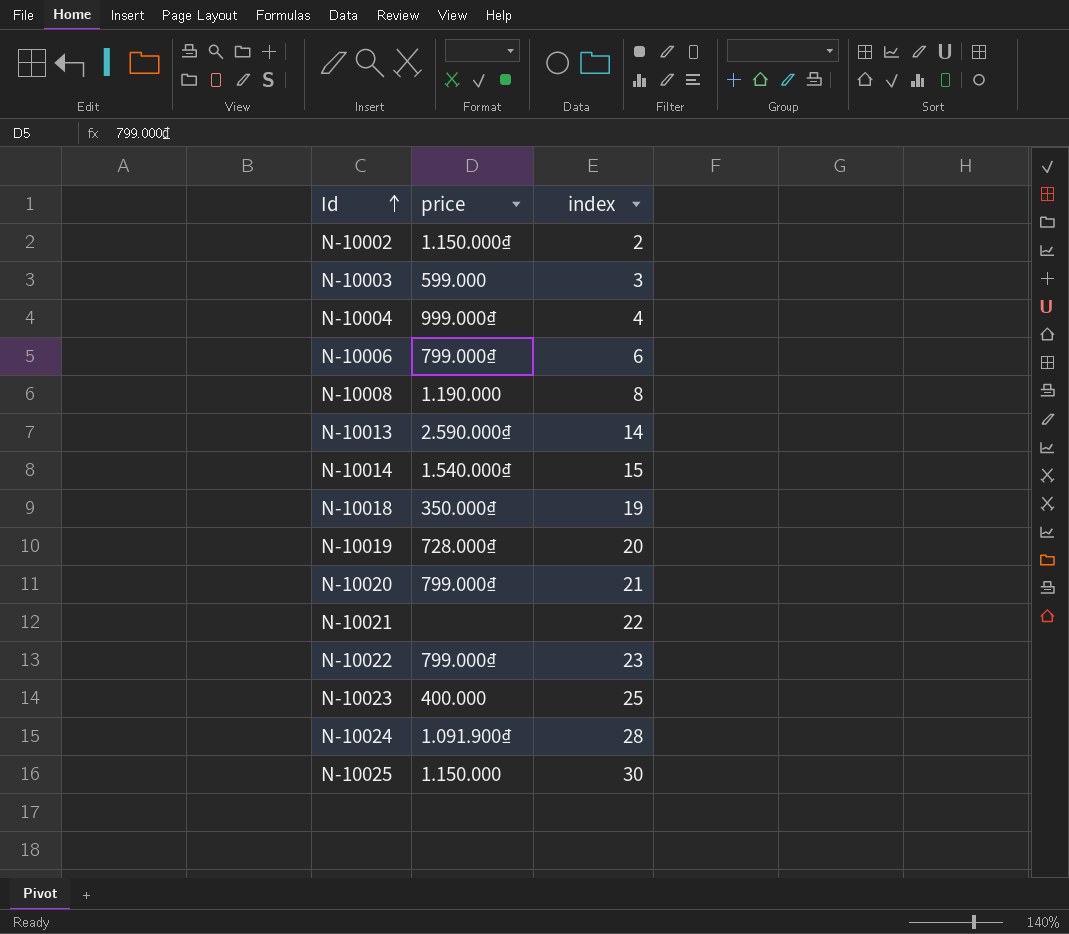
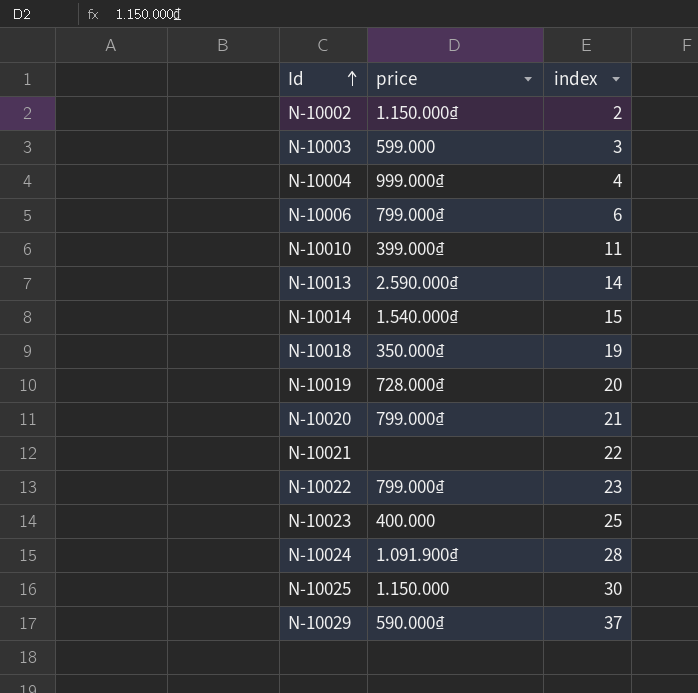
row N-10008: 1.190.000 | 8 -> none
row N-10010: none -> 399.000₫ | 11
row N-10029: none -> 590.000₫ | 37

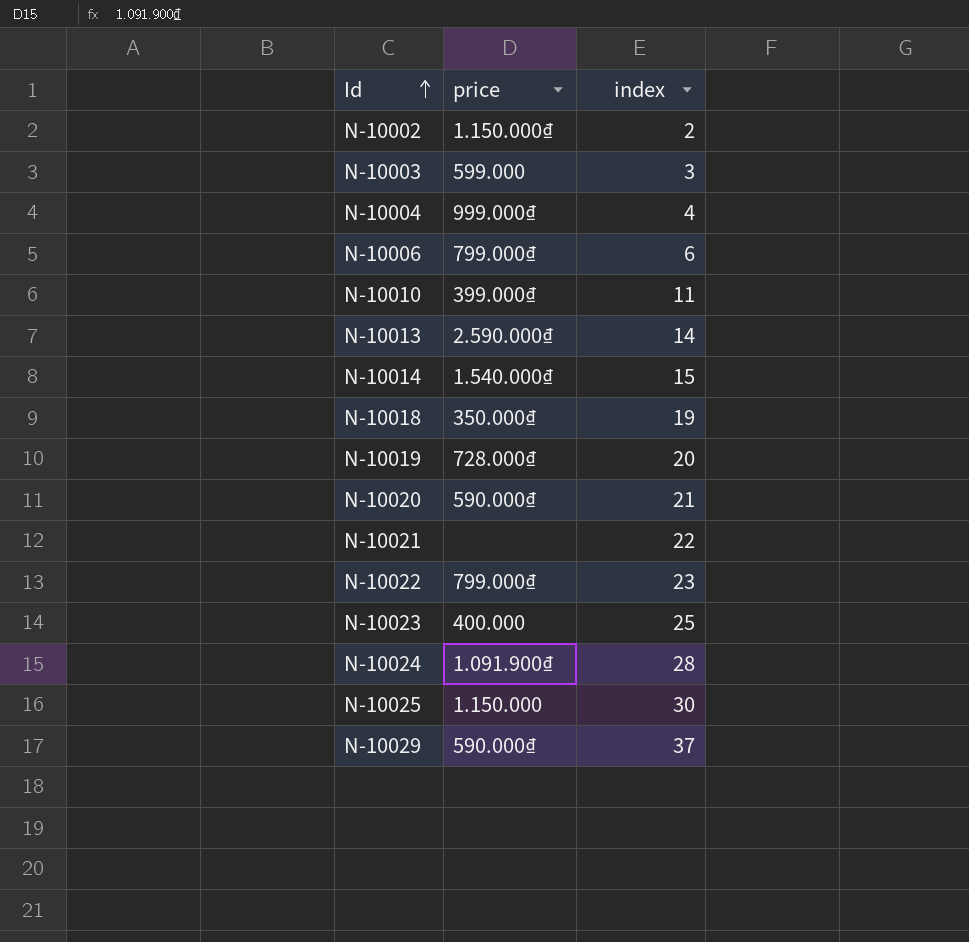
N-10020 | price: 799.000₫ -> 590.000₫

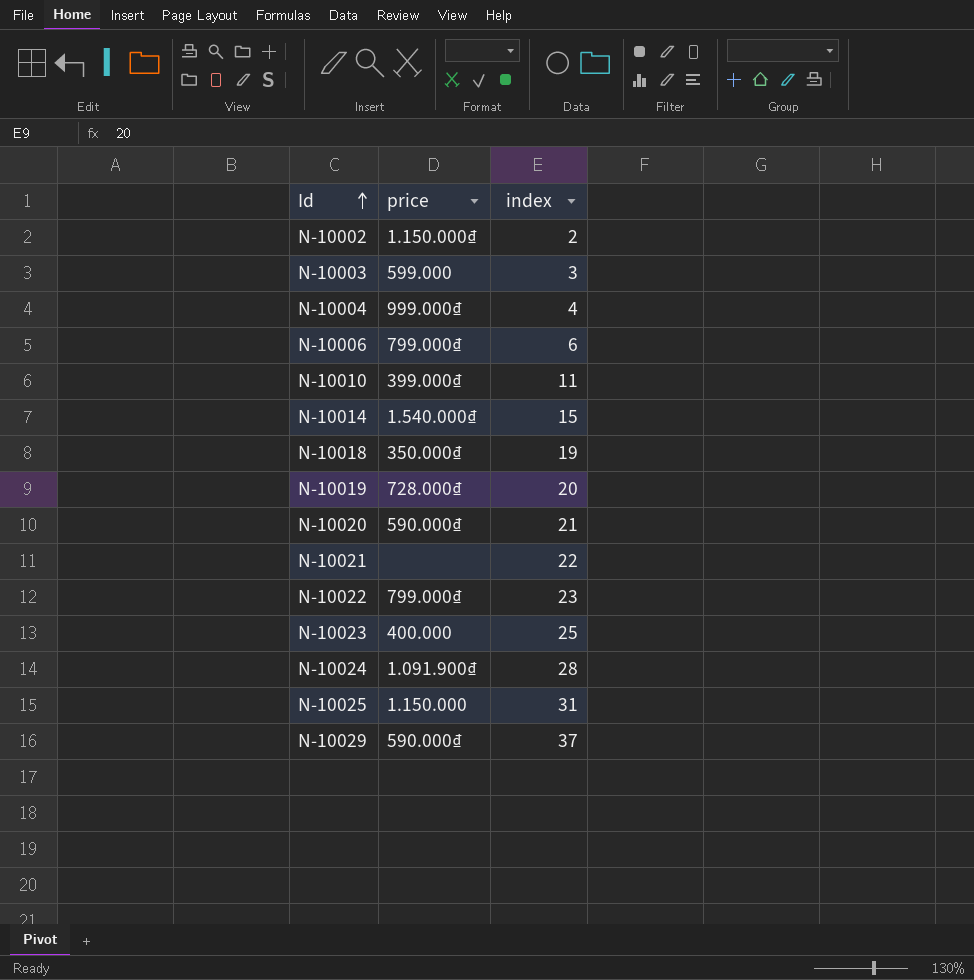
row N-10013: 2.590.000₫ | 14 -> none
N-10025 | index: 30 -> 31

